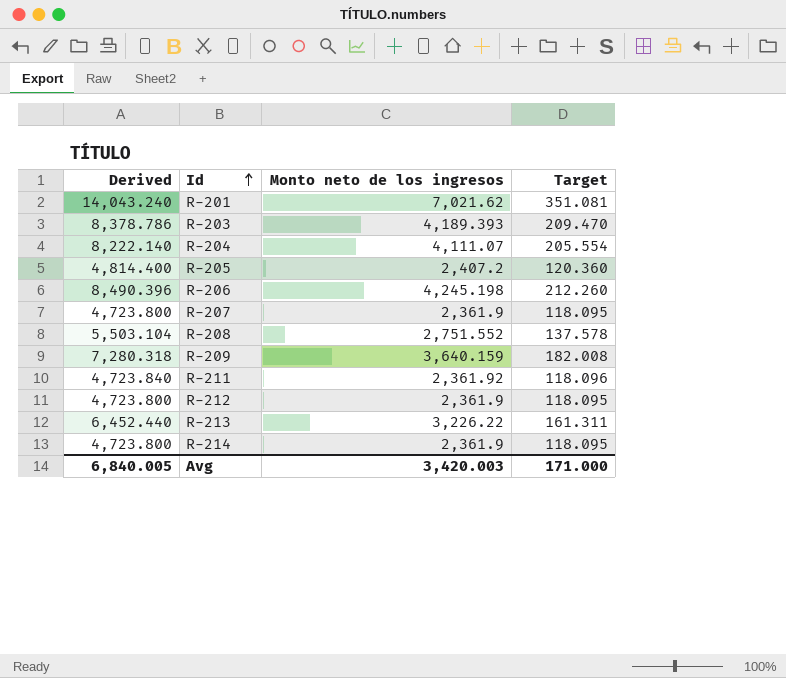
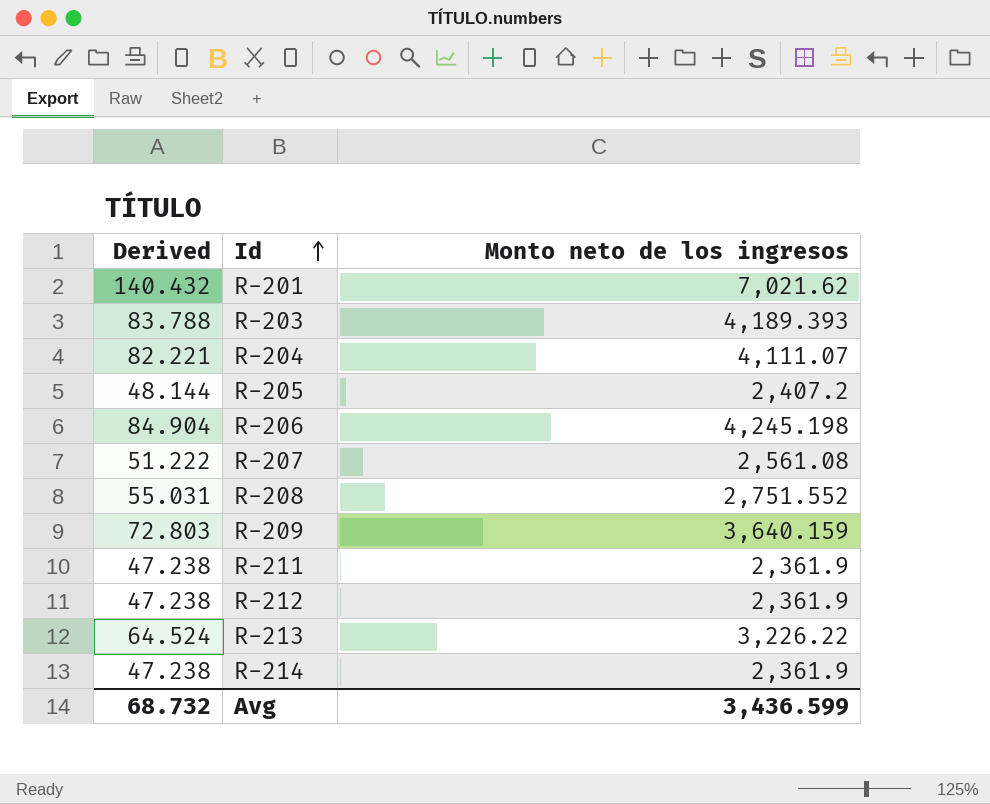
column Target | formula: [Monto neto de los ingresos] * 0.05 -> none
column Derived | formula: [Monto neto de los ingresos] * 2 -> [Monto neto de los ingresos] * 0.02
R-207 | Monto neto de los ingresos: 2,361.9 -> 2,561.08
R-211 | Monto neto de los ingresos: 2,361.92 -> 2,361.9
Avg | Derived: 6,840.005 -> 68.732
Avg | Monto neto de los ingresos: 3,420.003 -> 3,436.599

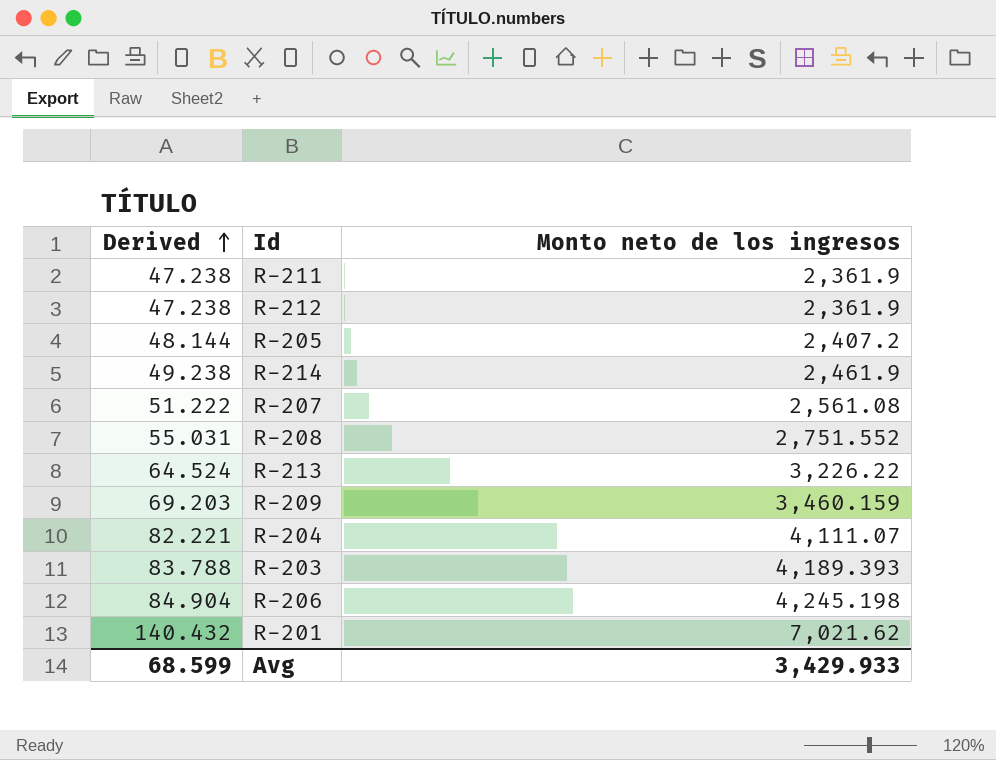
row order: Id ascending -> Derived ascending
R-214 | Derived: 47.238 -> 49.238
R-214 | Monto neto de los ingresos: 2,361.9 -> 2,461.9
R-209 | Derived: 72.803 -> 69.203
R-209 | Monto neto de los ingresos: 3,640.159 -> 3,460.159
Avg | Derived: 68.732 -> 68.599
Avg | Monto neto de los ingresos: 3,436.599 -> 3,429.933

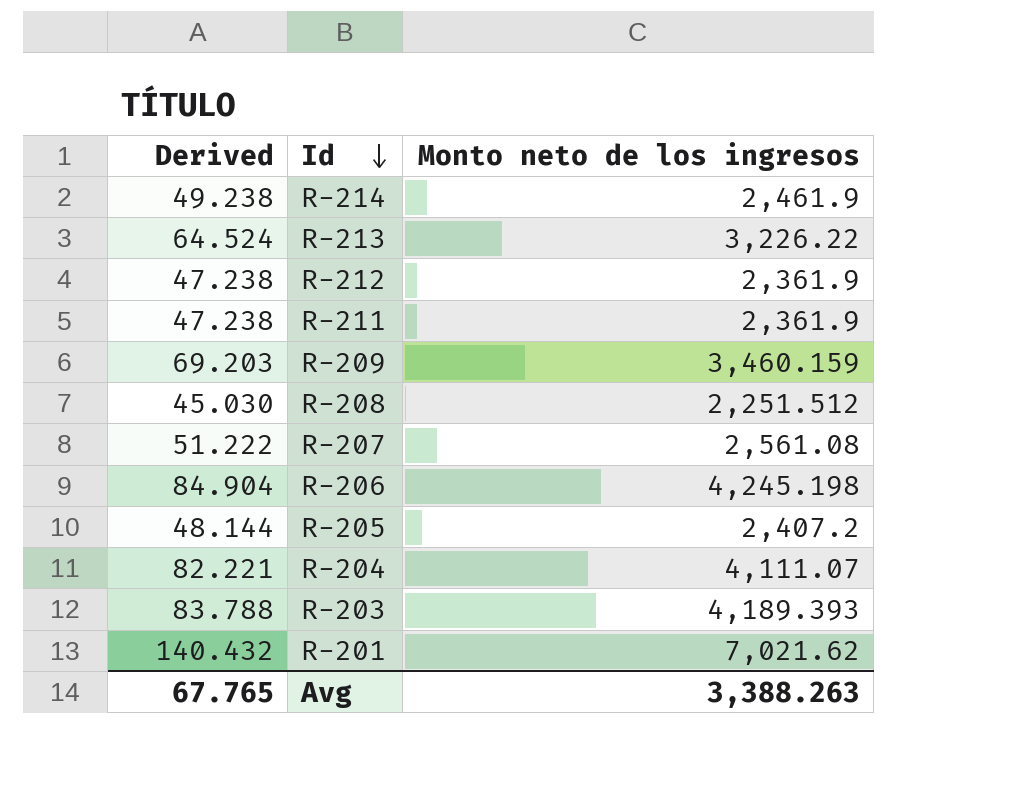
row order: Derived ascending -> Id descending
R-208 | Derived: 55.031 -> 45.030
R-208 | Monto neto de los ingresos: 2,751.552 -> 2,251.512
Avg | Derived: 68.599 -> 67.765
Avg | Monto neto de los ingresos: 3,429.933 -> 3,388.263

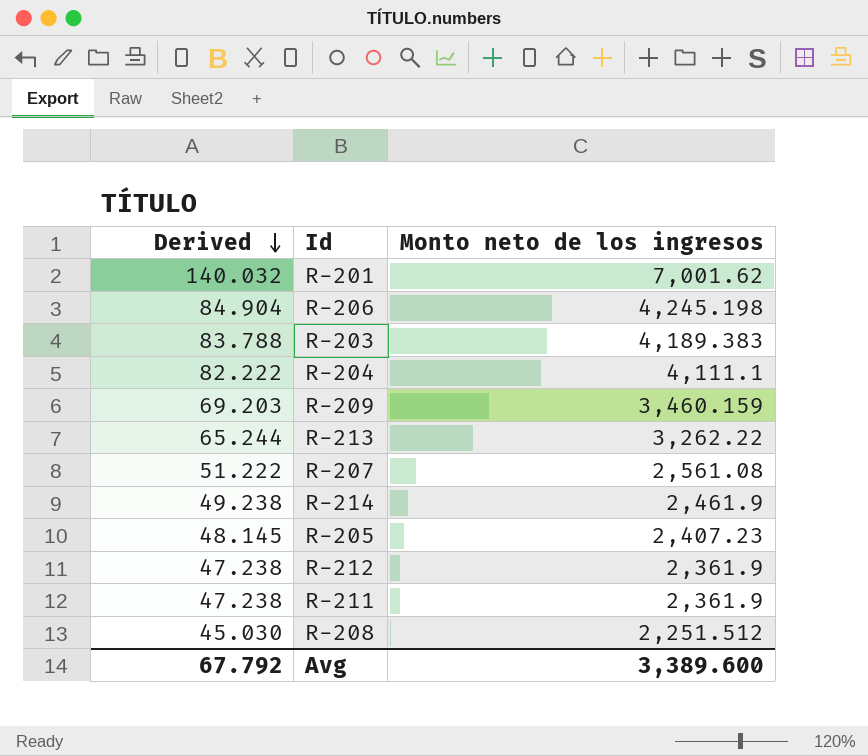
row order: Id descending -> Derived descending
R-201 | Derived: 140.432 -> 140.032
R-201 | Monto neto de los ingresos: 7,021.62 -> 7,001.62
R-203 | Monto neto de los ingresos: 4,189.393 -> 4,189.383
R-204 | Derived: 82.221 -> 82.222
R-204 | Monto neto de los ingresos: 4,111.07 -> 4,111.1
R-213 | Derived: 64.524 -> 65.244
R-213 | Monto neto de los ingresos: 3,226.22 -> 3,262.22
R-205 | Derived: 48.144 -> 48.145
R-205 | Monto neto de los ingresos: 2,407.2 -> 2,407.23
Avg | Derived: 67.765 -> 67.792
Avg | Monto neto de los ingresos: 3,388.263 -> 3,389.600

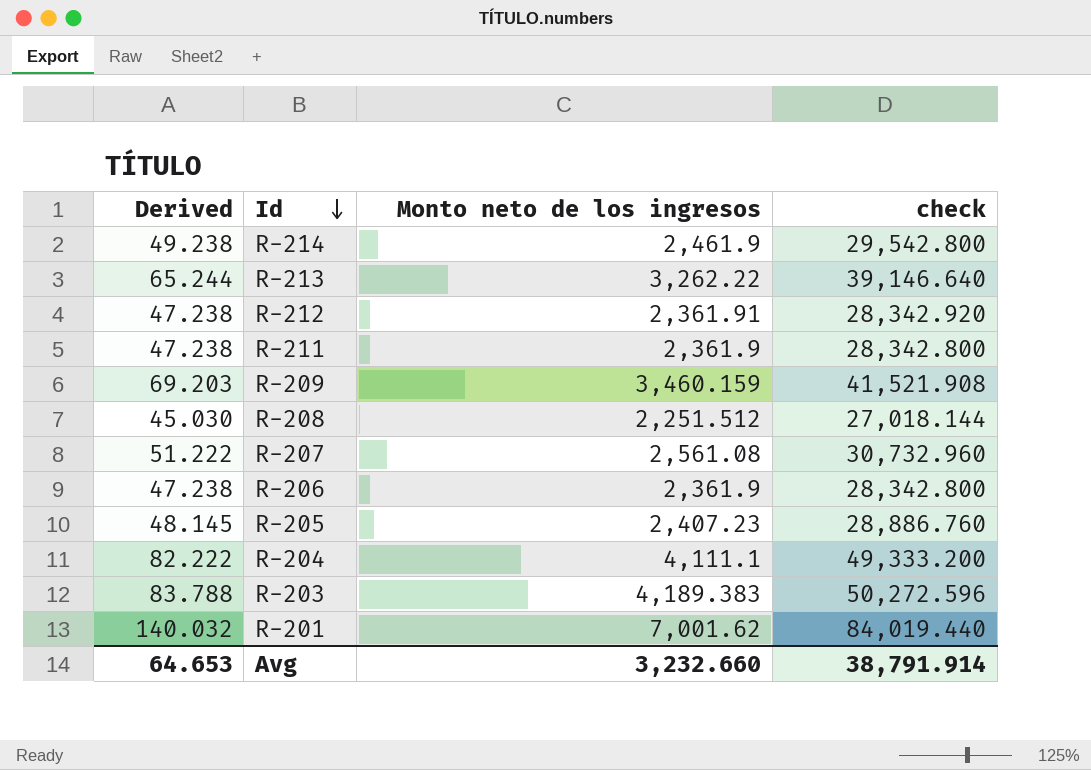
row order: Derived descending -> Id descending
column check | formula: none -> [Monto neto de los ingresos] * 12
R-212 | Monto neto de los ingresos: 2,361.9 -> 2,361.91
R-206 | Derived: 84.904 -> 47.238
R-206 | Monto neto de los ingresos: 4,245.198 -> 2,361.9
Avg | Derived: 67.792 -> 64.653
Avg | Monto neto de los ingresos: 3,389.600 -> 3,232.660

